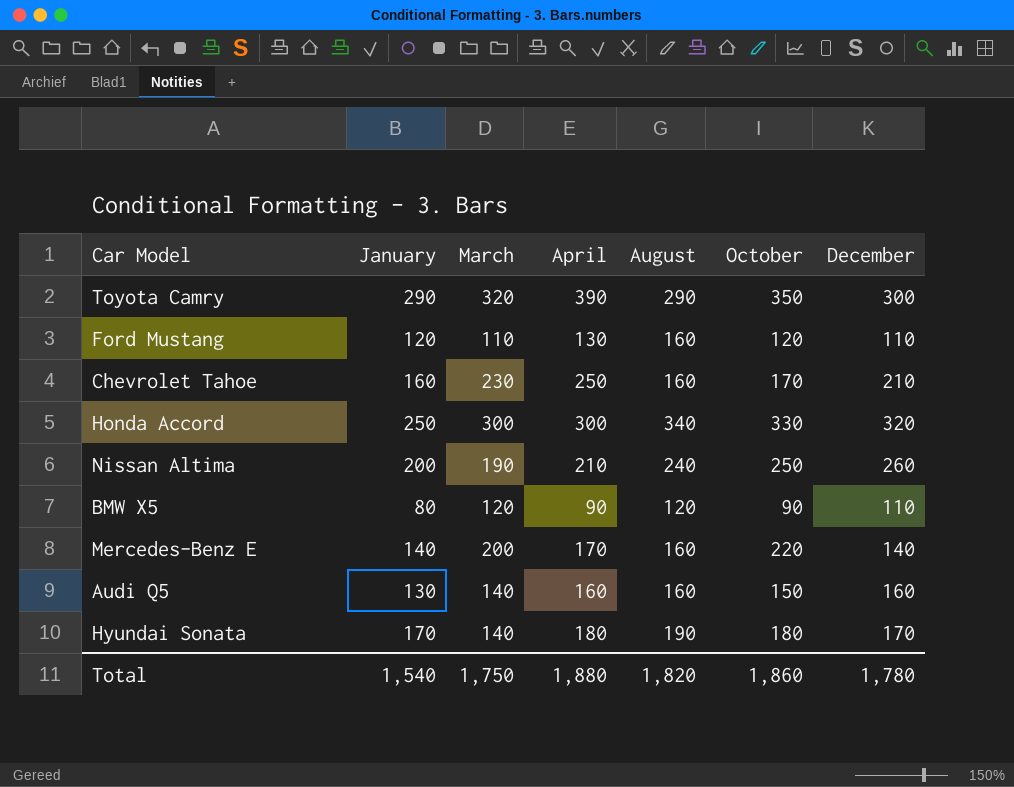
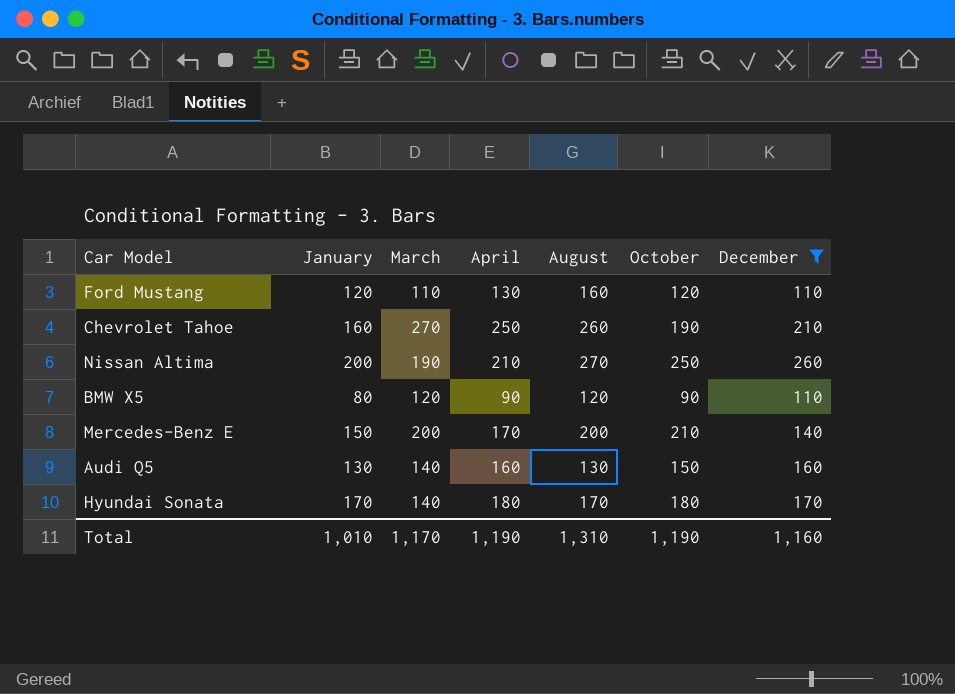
filter: none -> December <= 260
Chevrolet Tahoe | March: 230 -> 270
Chevrolet Tahoe | August: 160 -> 260
Chevrolet Tahoe | October: 170 -> 190
Nissan Altima | August: 240 -> 270
Mercedes-Benz E | January: 140 -> 150
Mercedes-Benz E | August: 160 -> 200
Mercedes-Benz E | October: 220 -> 210
Audi Q5 | August: 160 -> 130
Hyundai Sonata | August: 190 -> 170
Total | January: 1,540 -> 1,010
Total | March: 1,750 -> 1,170
Total | April: 1,880 -> 1,190
Total | August: 1,820 -> 1,310
Total | October: 1,860 -> 1,190
Total | December: 1,780 -> 1,160

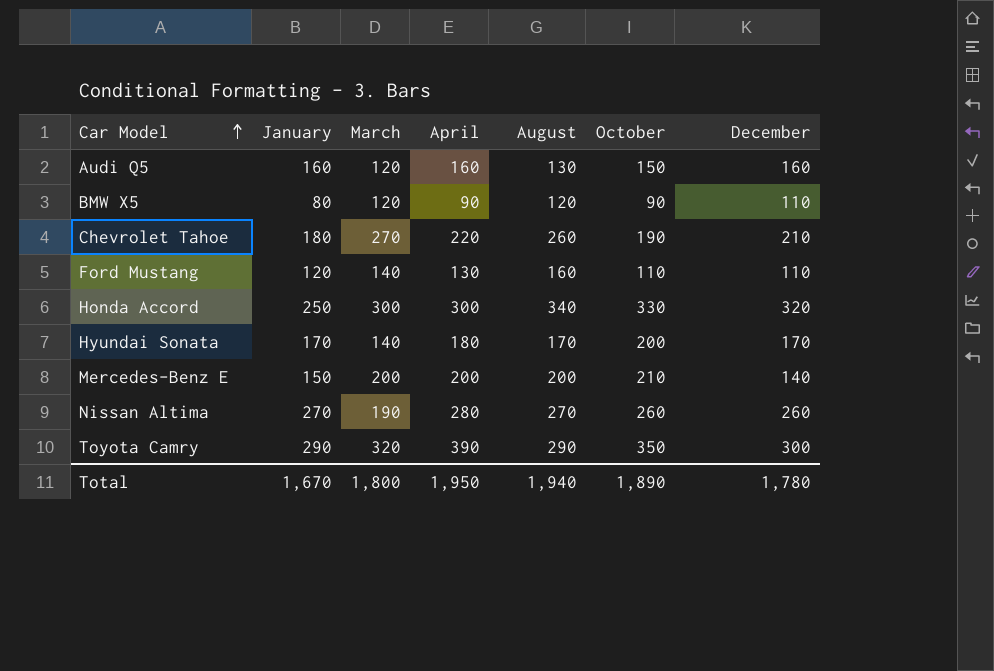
filter: December <= 260 -> none
row order: none -> Car Model ascending
Audi Q5 | January: 130 -> 160
Audi Q5 | March: 140 -> 120
Chevrolet Tahoe | January: 160 -> 180
Chevrolet Tahoe | April: 250 -> 220
Ford Mustang | March: 110 -> 140
Ford Mustang | October: 120 -> 110
Hyundai Sonata | October: 180 -> 200
Mercedes-Benz E | April: 170 -> 200
Nissan Altima | January: 200 -> 270
Nissan Altima | April: 210 -> 280
Nissan Altima | October: 250 -> 260
Total | January: 1,010 -> 1,670
Total | March: 1,170 -> 1,800
Total | April: 1,190 -> 1,950
Total | August: 1,310 -> 1,940
Total | October: 1,190 -> 1,890
Total | December: 1,160 -> 1,780

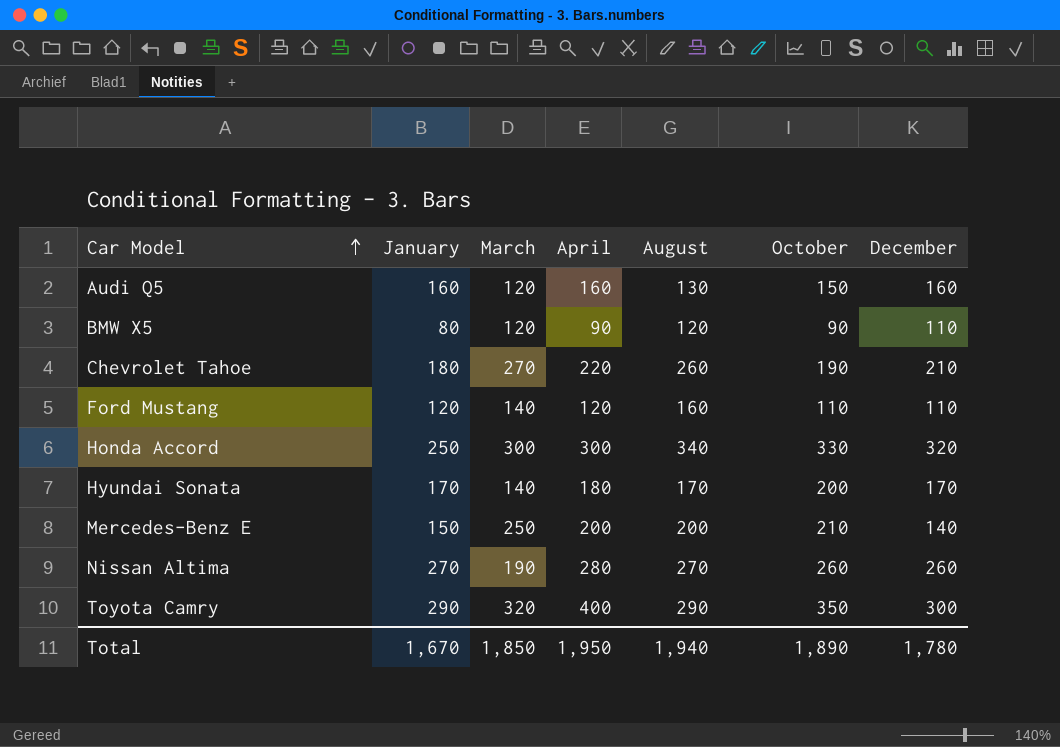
Ford Mustang | April: 130 -> 120
Mercedes-Benz E | March: 200 -> 250
Toyota Camry | April: 390 -> 400
Total | March: 1,800 -> 1,850

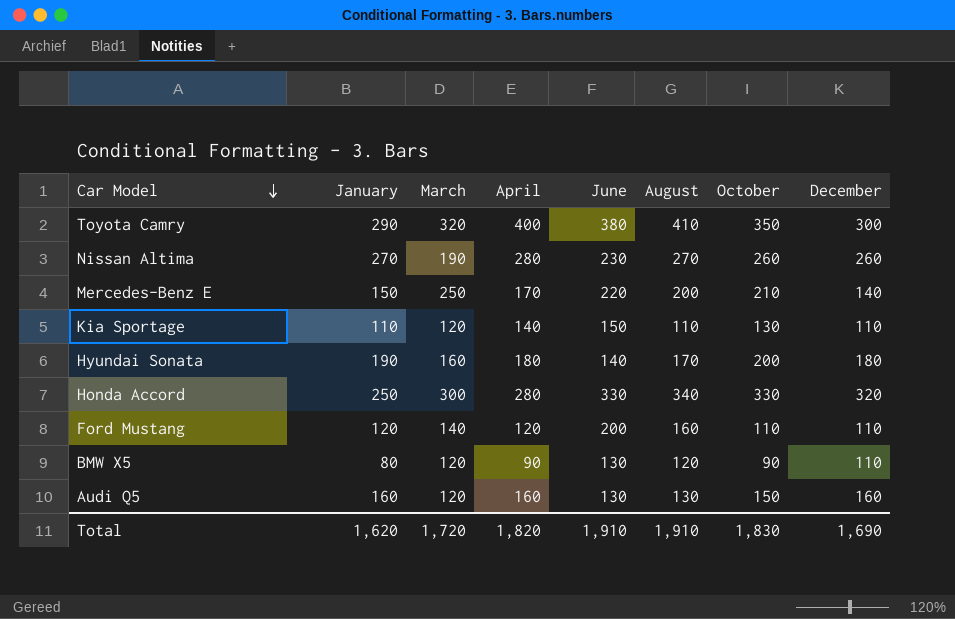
row order: Car Model ascending -> Car Model descending
column June | position: none -> 5
row Chevrolet Tahoe: 180 | 270 | 220 | 260 | 190 | 210 -> none
Toyota Camry | August: 290 -> 410
Mercedes-Benz E | April: 200 -> 170
row Kia Sportage: none -> 110 | 120 | 140 | 150 | 110 | 130 | 110
Hyundai Sonata | January: 170 -> 190
Hyundai Sonata | March: 140 -> 160
Hyundai Sonata | December: 170 -> 180
Honda Accord | April: 300 -> 280
Total | January: 1,670 -> 1,620
Total | March: 1,850 -> 1,720
Total | April: 1,950 -> 1,820
Total | August: 1,940 -> 1,910
Total | October: 1,890 -> 1,830
Total | December: 1,780 -> 1,690

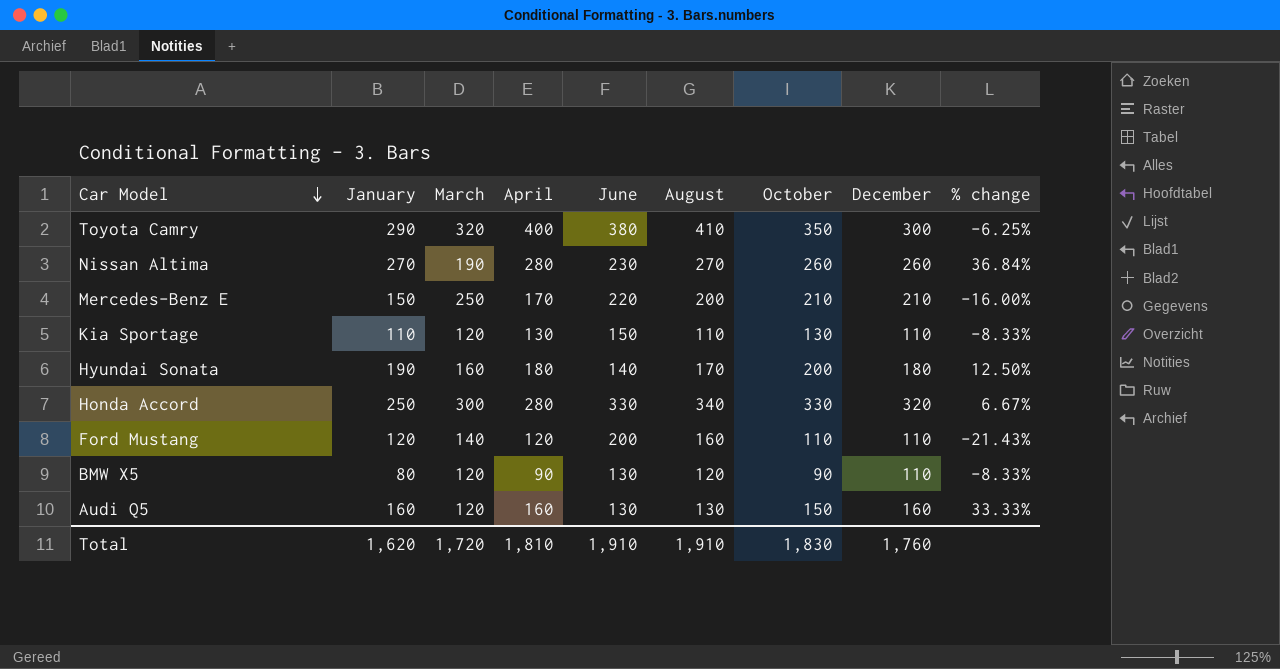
column % change | formula: none -> ([December] - [March]) / [March]
Mercedes-Benz E | December: 140 -> 210
Kia Sportage | April: 140 -> 130
Total | April: 1,820 -> 1,810
Total | December: 1,690 -> 1,760

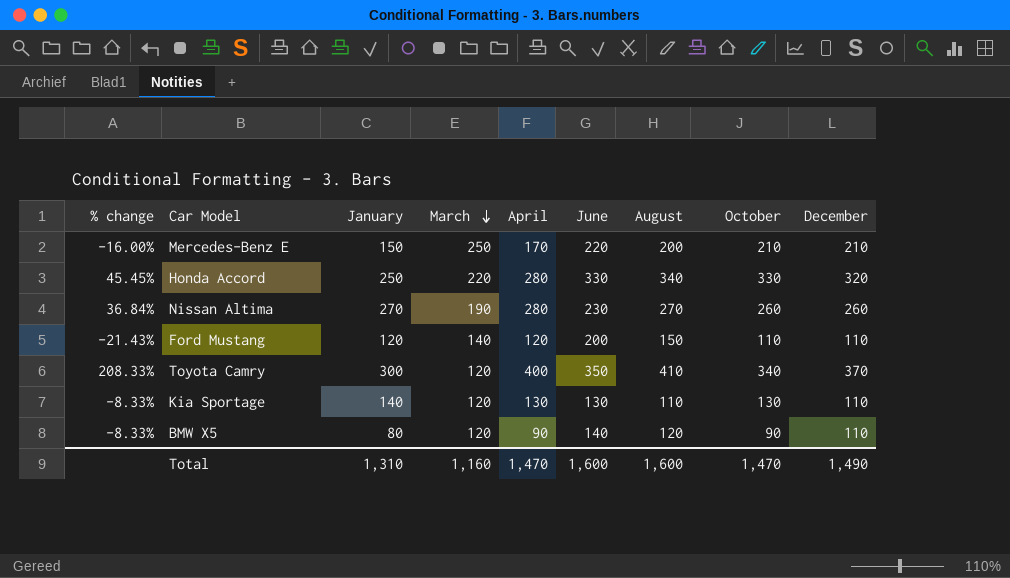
row order: Car Model descending -> March descending
column % change | position: 9 -> 1
row Hyundai Sonata: 190 | 160 | 180 | 140 | 170 | 200 | 180 | 12.50% -> none
row Audi Q5: 160 | 120 | 160 | 130 | 130 | 150 | 160 | 33.33% -> none
Honda Accord | % change: 6.67% -> 45.45%
Honda Accord | March: 300 -> 220
Ford Mustang | August: 160 -> 150
Toyota Camry | % change: -6.25% -> 208.33%
Toyota Camry | January: 290 -> 300
Toyota Camry | March: 320 -> 120
Toyota Camry | June: 380 -> 350
Toyota Camry | October: 350 -> 340
Toyota Camry | December: 300 -> 370
Kia Sportage | January: 110 -> 140
Kia Sportage | June: 150 -> 130
BMW X5 | June: 130 -> 140
Total | January: 1,620 -> 1,310
Total | March: 1,720 -> 1,160
Total | April: 1,810 -> 1,470
Total | June: 1,910 -> 1,600
Total | August: 1,910 -> 1,600
Total | October: 1,830 -> 1,470
Total | December: 1,760 -> 1,490

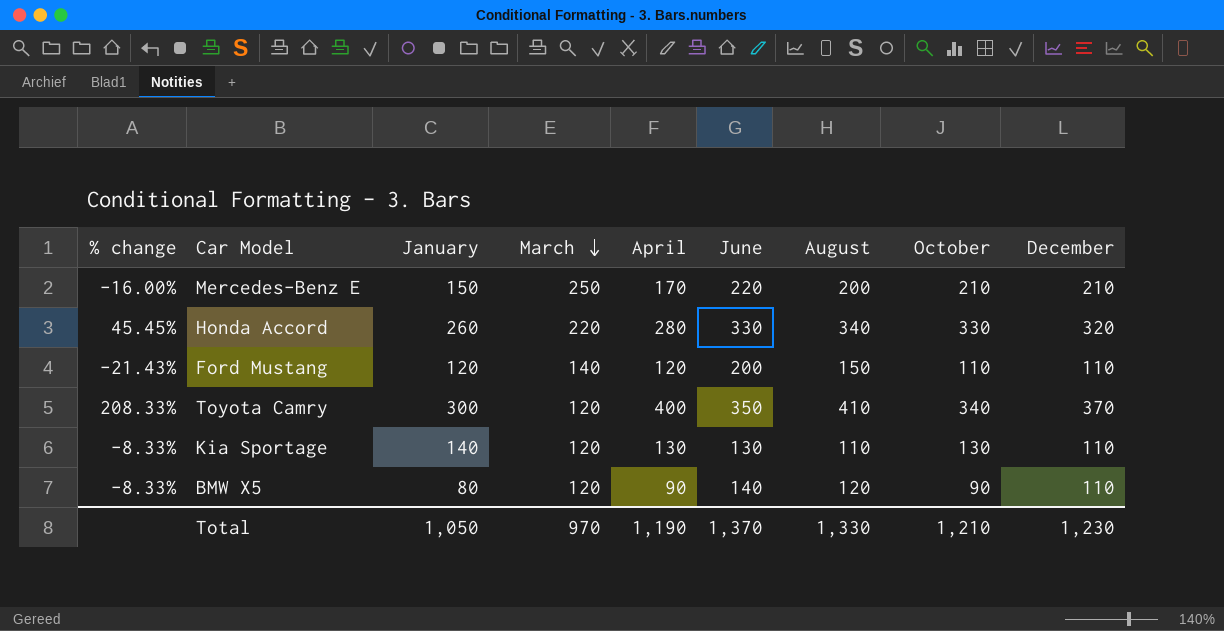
row Nissan Altima: 36.84% | 270 | 190 | 280 | 230 | 270 | 260 | 260 -> none
Honda Accord | January: 250 -> 260
Total | January: 1,310 -> 1,050
Total | March: 1,160 -> 970
Total | April: 1,470 -> 1,190
Total | June: 1,600 -> 1,370
Total | August: 1,600 -> 1,330
Total | October: 1,470 -> 1,210
Total | December: 1,490 -> 1,230

